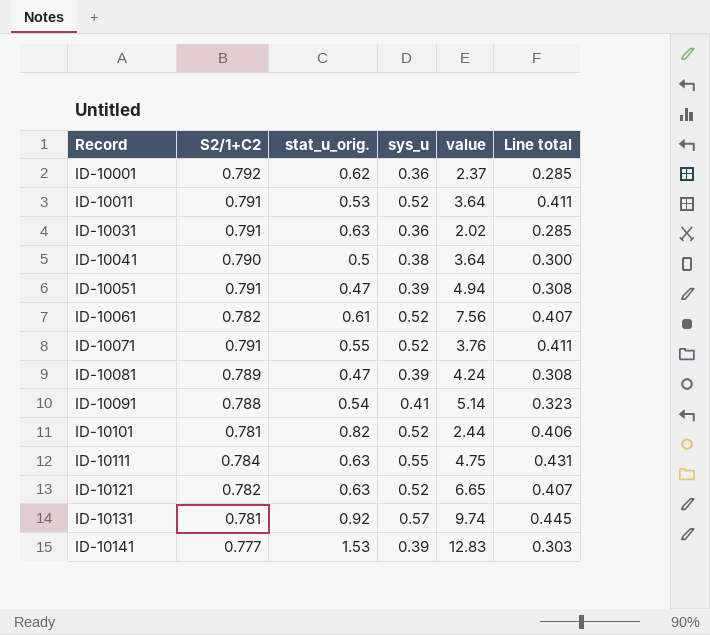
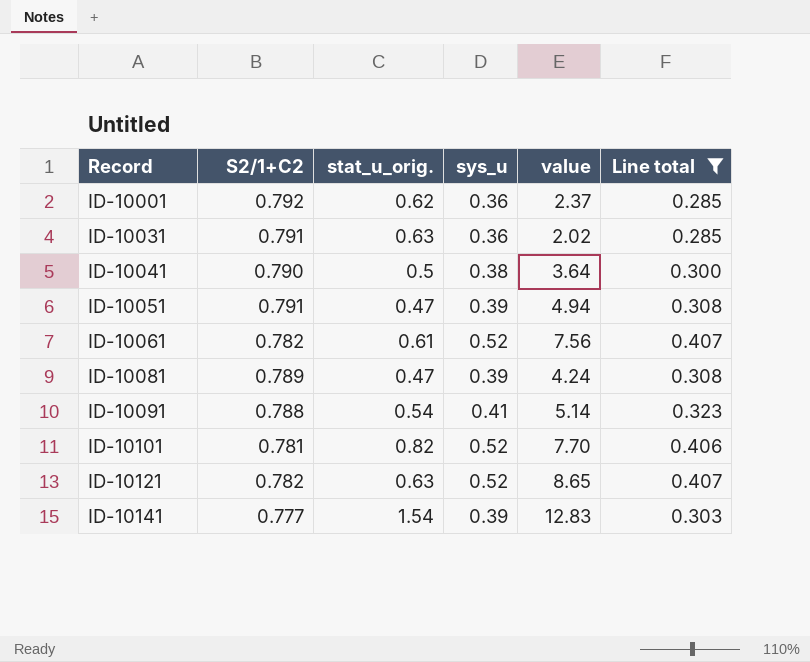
filter: none -> Line total <= 0.407
ID-10101 | value: 2.44 -> 7.70
ID-10121 | value: 6.65 -> 8.65
ID-10141 | stat_u_orig.: 1.53 -> 1.54

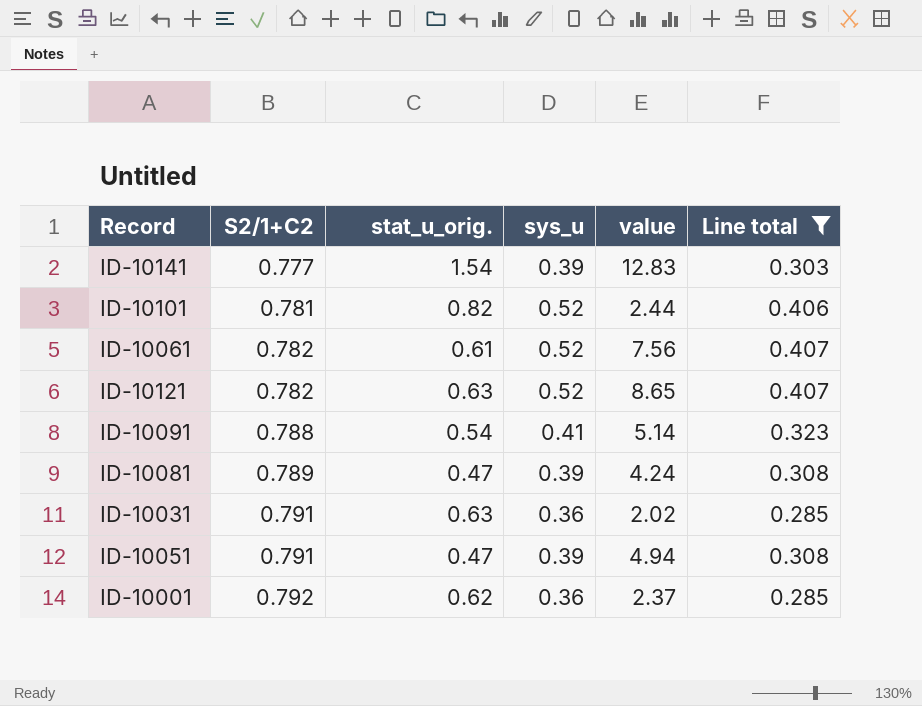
row order: Record ascending -> S2/1+C2 ascending
row ID-10041: 0.790 | 0.5 | 0.38 | 3.64 | 0.300 -> none
ID-10101 | value: 7.70 -> 2.44

